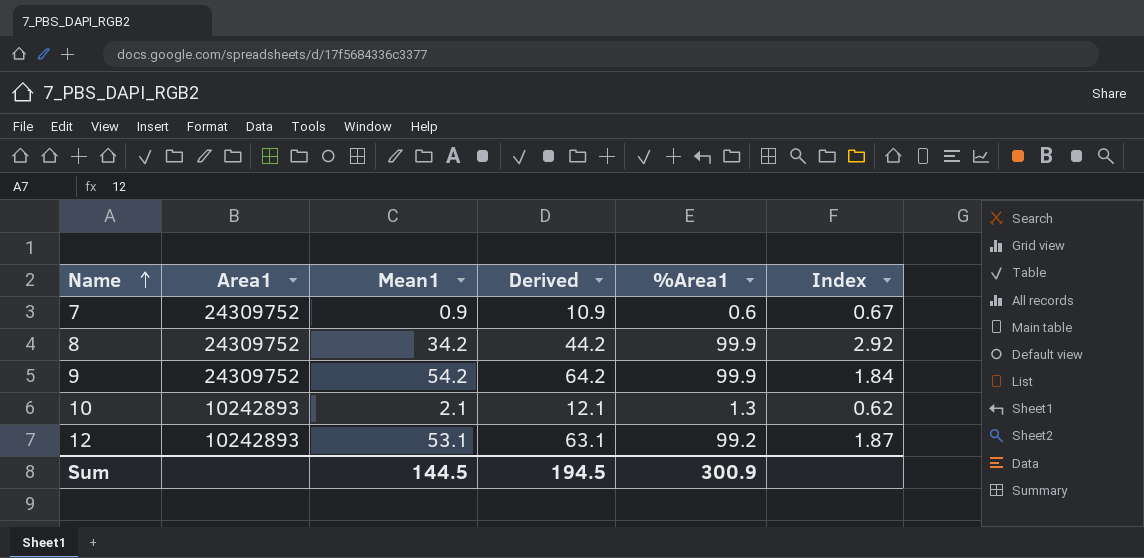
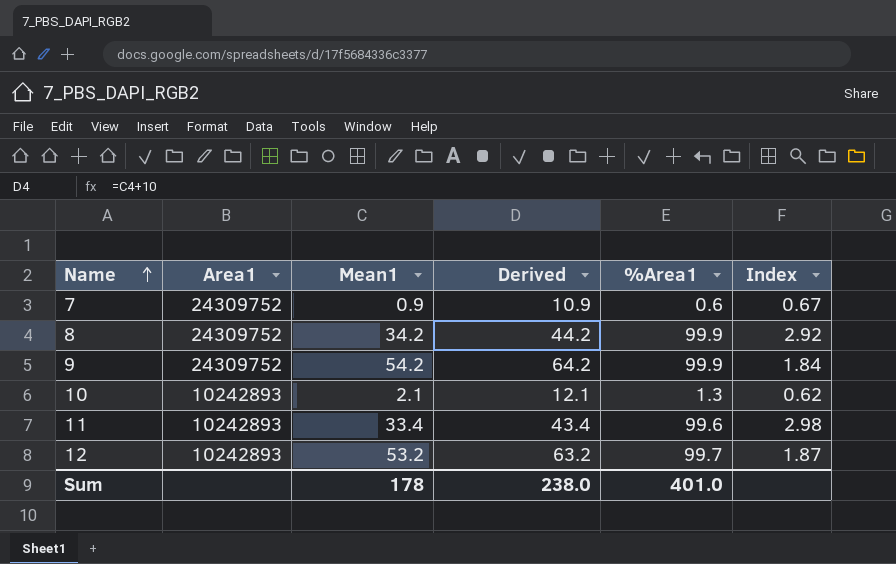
row 11: none -> 10242893 | 33.4 | 43.4 | 99.6 | 2.98
12 | Mean1: 53.1 -> 53.2
12 | Derived: 63.1 -> 63.2
12 | %Area1: 99.2 -> 99.7
Sum | Mean1: 144.5 -> 178
Sum | Derived: 194.5 -> 238.0
Sum | %Area1: 300.9 -> 401.0

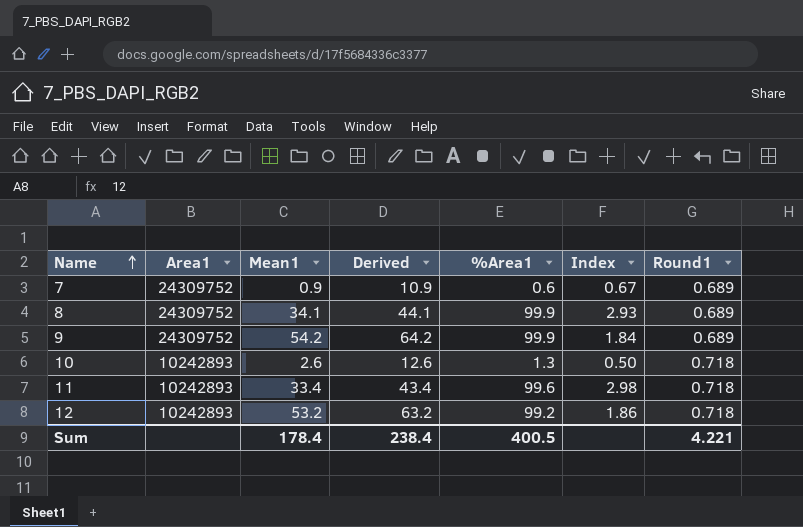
column Round1 | position: none -> 7
8 | Mean1: 34.2 -> 34.1
8 | Derived: 44.2 -> 44.1
8 | Index: 2.92 -> 2.93
10 | Mean1: 2.1 -> 2.6
10 | Derived: 12.1 -> 12.6
10 | Index: 0.62 -> 0.50
12 | %Area1: 99.7 -> 99.2
12 | Index: 1.87 -> 1.86
Sum | Mean1: 178 -> 178.4
Sum | Derived: 238.0 -> 238.4
Sum | %Area1: 401.0 -> 400.5

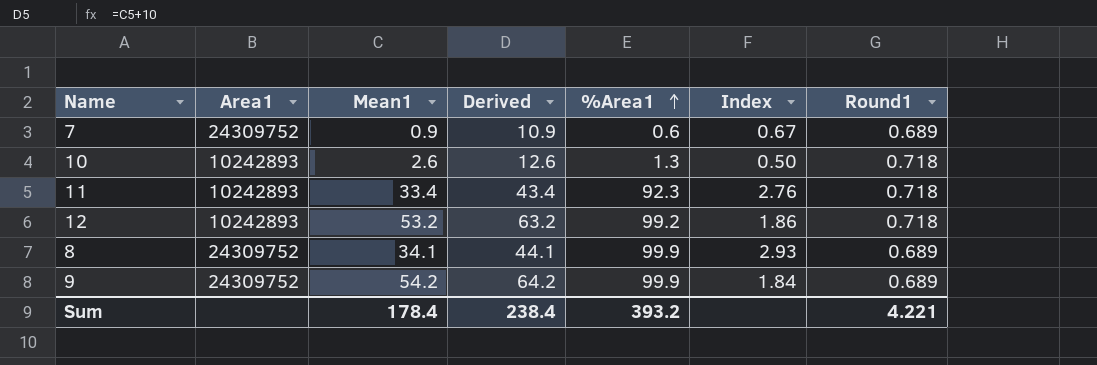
row order: Name ascending -> %Area1 ascending
11 | %Area1: 99.6 -> 92.3
11 | Index: 2.98 -> 2.76
Sum | %Area1: 400.5 -> 393.2

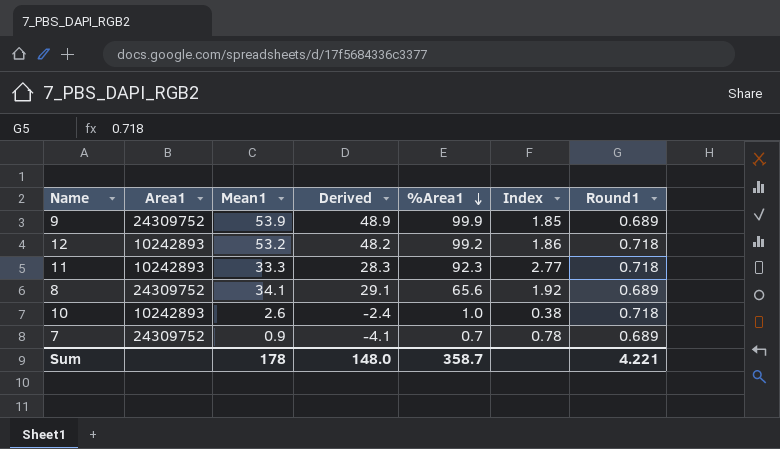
row order: %Area1 ascending -> %Area1 descending
column Derived | formula: [Mean1] + 10 -> [Mean1] - 5
9 | Mean1: 54.2 -> 53.9
9 | Index: 1.84 -> 1.85
11 | Mean1: 33.4 -> 33.3
11 | Index: 2.76 -> 2.77
8 | %Area1: 99.9 -> 65.6
8 | Index: 2.93 -> 1.92
10 | %Area1: 1.3 -> 1.0
10 | Index: 0.50 -> 0.38
7 | %Area1: 0.6 -> 0.7
7 | Index: 0.67 -> 0.78
Sum | Mean1: 178.4 -> 178
Sum | Derived: 238.4 -> 148.0
Sum | %Area1: 393.2 -> 358.7

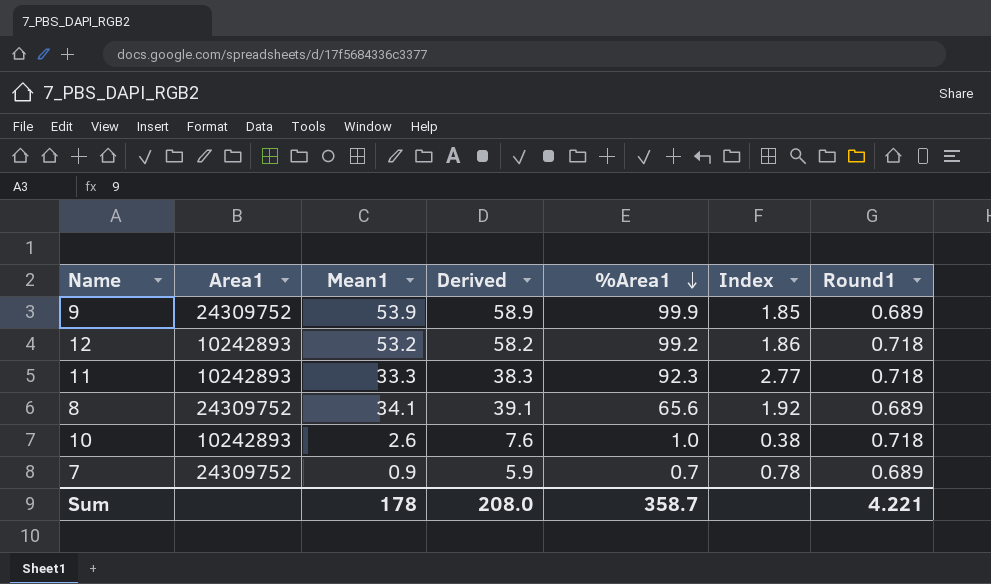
column Derived | formula: [Mean1] - 5 -> [Mean1] + 5
Sum | Derived: 148.0 -> 208.0

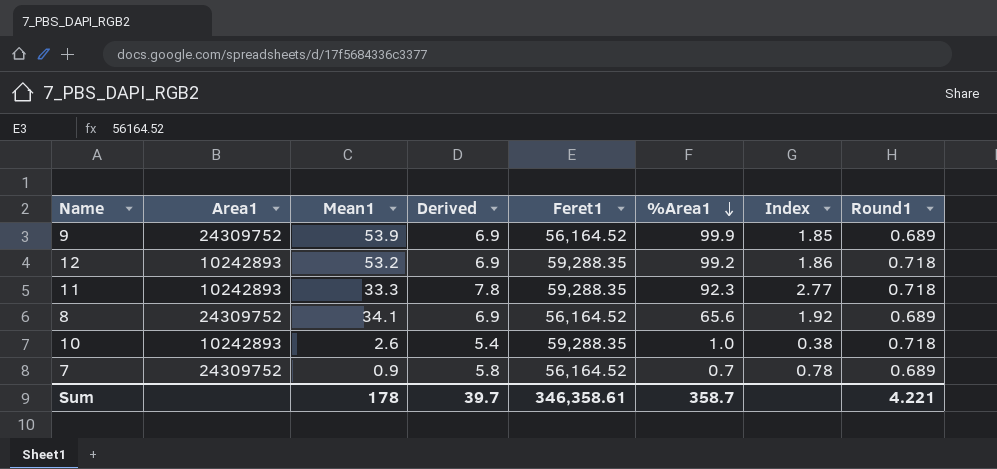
column Derived | formula: [Mean1] + 5 -> [Index] + 5
column Feret1 | position: none -> 5
Sum | Derived: 208.0 -> 39.7

